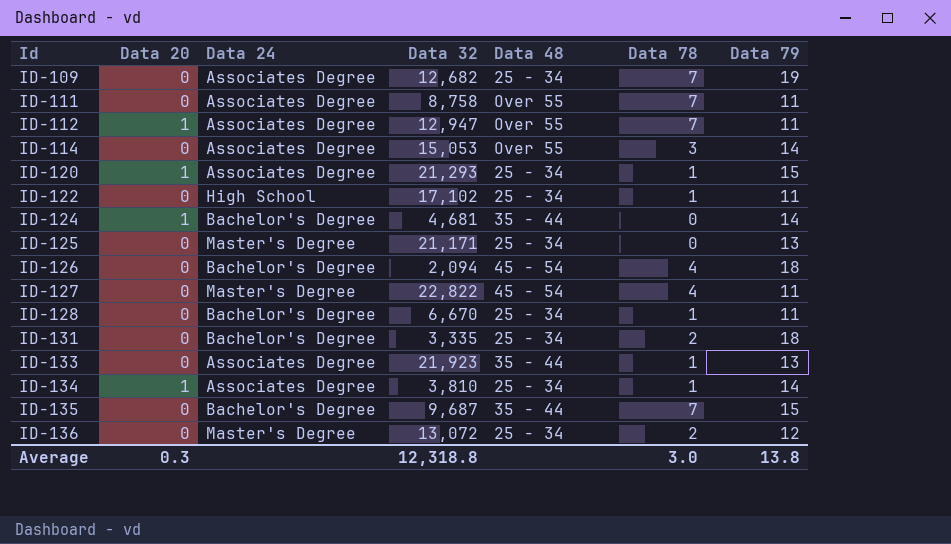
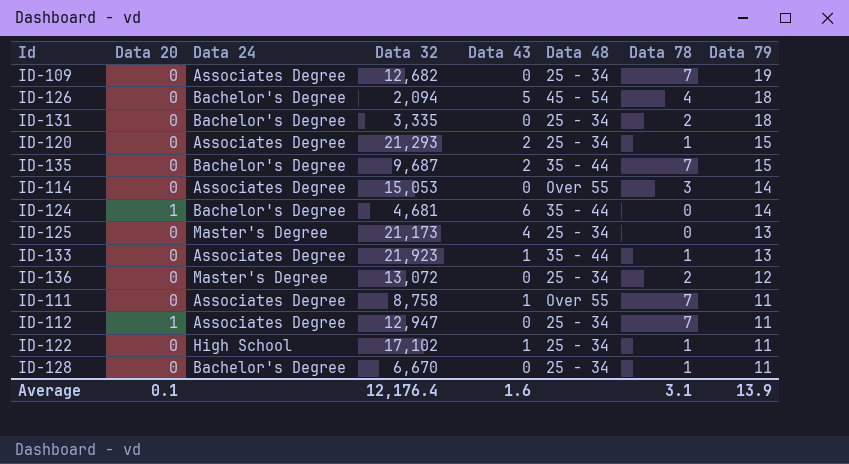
row order: Id ascending -> Data 79 descending
column Data 43 | position: none -> 5
row ID-127: 0 | Master's Degree | 22,822 | 45 - 54 | 4 | 11 -> none
row ID-134: 1 | Associates Degree | 3,810 | 25 - 34 | 1 | 14 -> none
ID-120 | Data 20: 1 -> 0
ID-125 | Data 32: 21,171 -> 21,173
ID-112 | Data 48: Over 55 -> 25 - 34
Average | Data 20: 0.3 -> 0.1
Average | Data 32: 12,318.8 -> 12,176.4
Average | Data 78: 3.0 -> 3.1
Average | Data 79: 13.8 -> 13.9

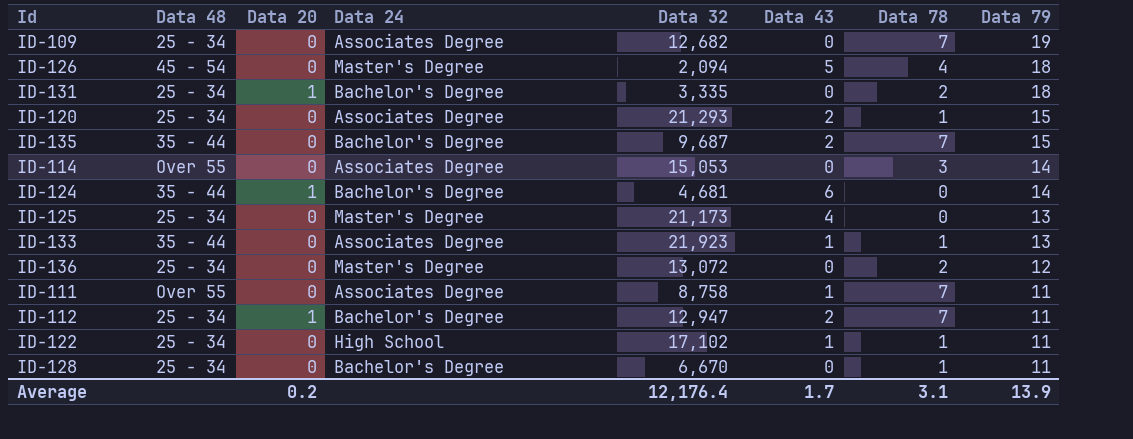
column Data 48 | position: 6 -> 2
ID-126 | Data 24: Bachelor's Degree -> Master's Degree
ID-131 | Data 20: 0 -> 1
ID-112 | Data 24: Associates Degree -> Bachelor's Degree
ID-112 | Data 43: 0 -> 2
Average | Data 20: 0.1 -> 0.2
Average | Data 43: 1.6 -> 1.7

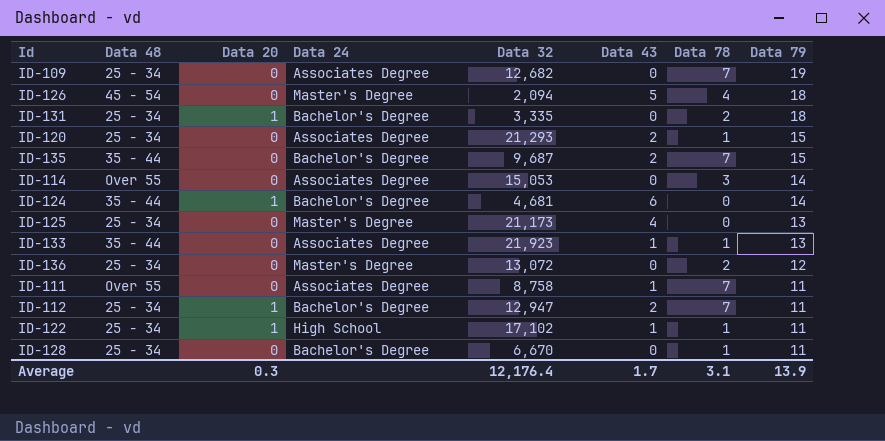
ID-122 | Data 20: 0 -> 1
Average | Data 20: 0.2 -> 0.3

